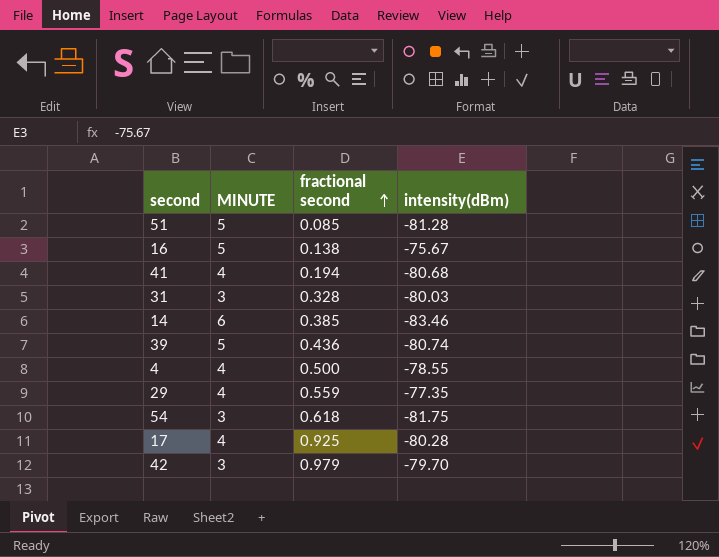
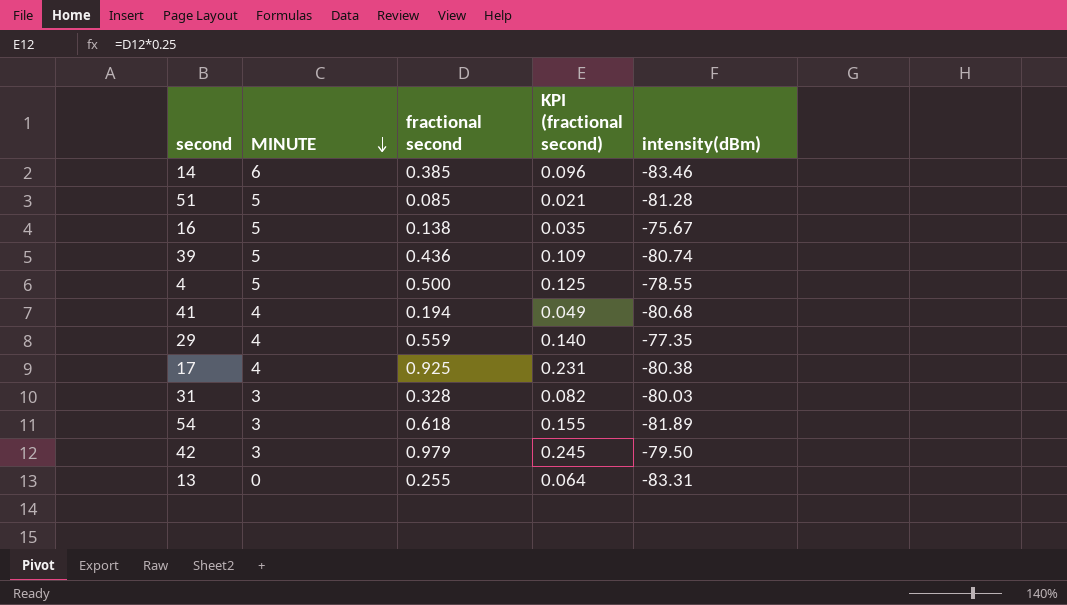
row order: fractional second ascending -> MINUTE descending
column KPI (fractional second) | formula: none -> [fractional second] * 0.25
4 | MINUTE: 4 -> 5
17 | intensity(dBm): -80.28 -> -80.38
54 | intensity(dBm): -81.75 -> -81.89
42 | intensity(dBm): -79.70 -> -79.50
row 13: none -> 0 | 0.255 | 0.064 | -83.31

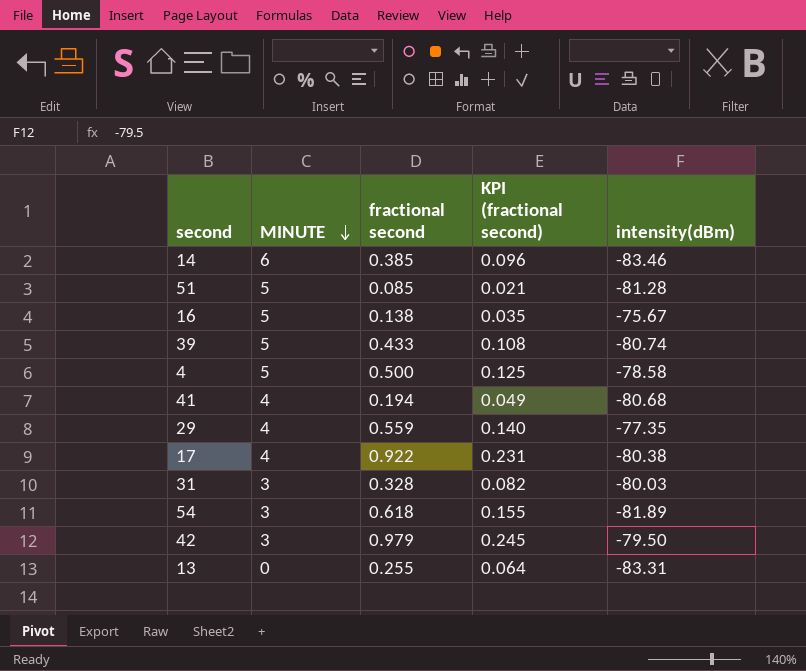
39 | fractional second: 0.436 -> 0.433
39 | KPI (fractional second): 0.109 -> 0.108
4 | intensity(dBm): -78.55 -> -78.58
17 | fractional second: 0.925 -> 0.922

